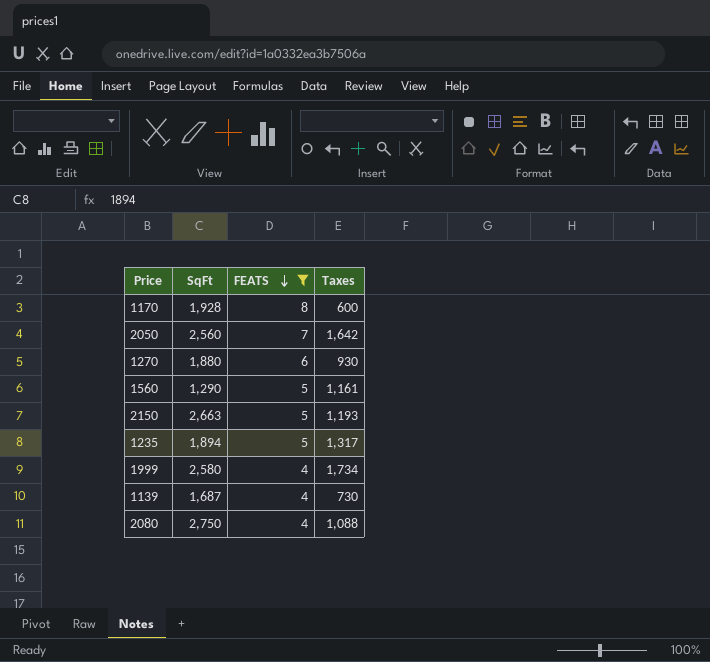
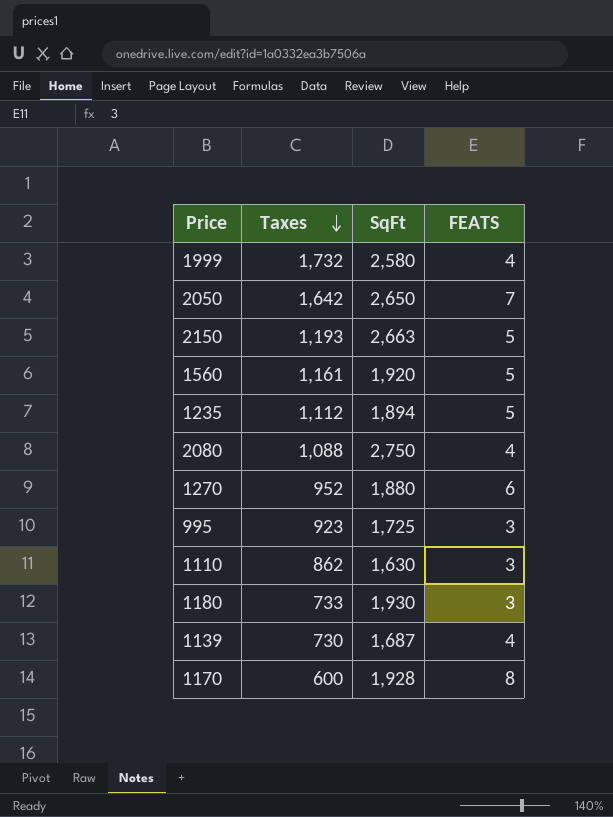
filter: FEATS != 3 -> none
row order: FEATS descending -> Taxes descending
column Taxes | position: 4 -> 2
1999 | Taxes: 1,734 -> 1,732
2050 | SqFt: 2,560 -> 2,650
1560 | SqFt: 1,290 -> 1,920
1235 | Taxes: 1,317 -> 1,112
1270 | Taxes: 930 -> 952

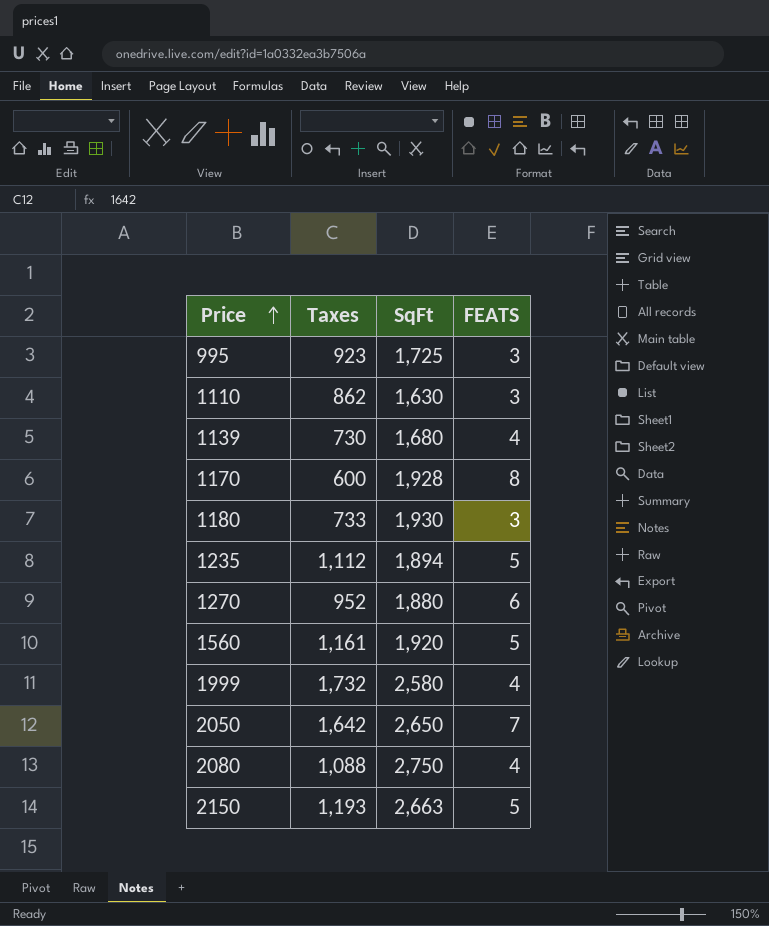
row order: Taxes descending -> Price ascending
1139 | SqFt: 1,687 -> 1,680

